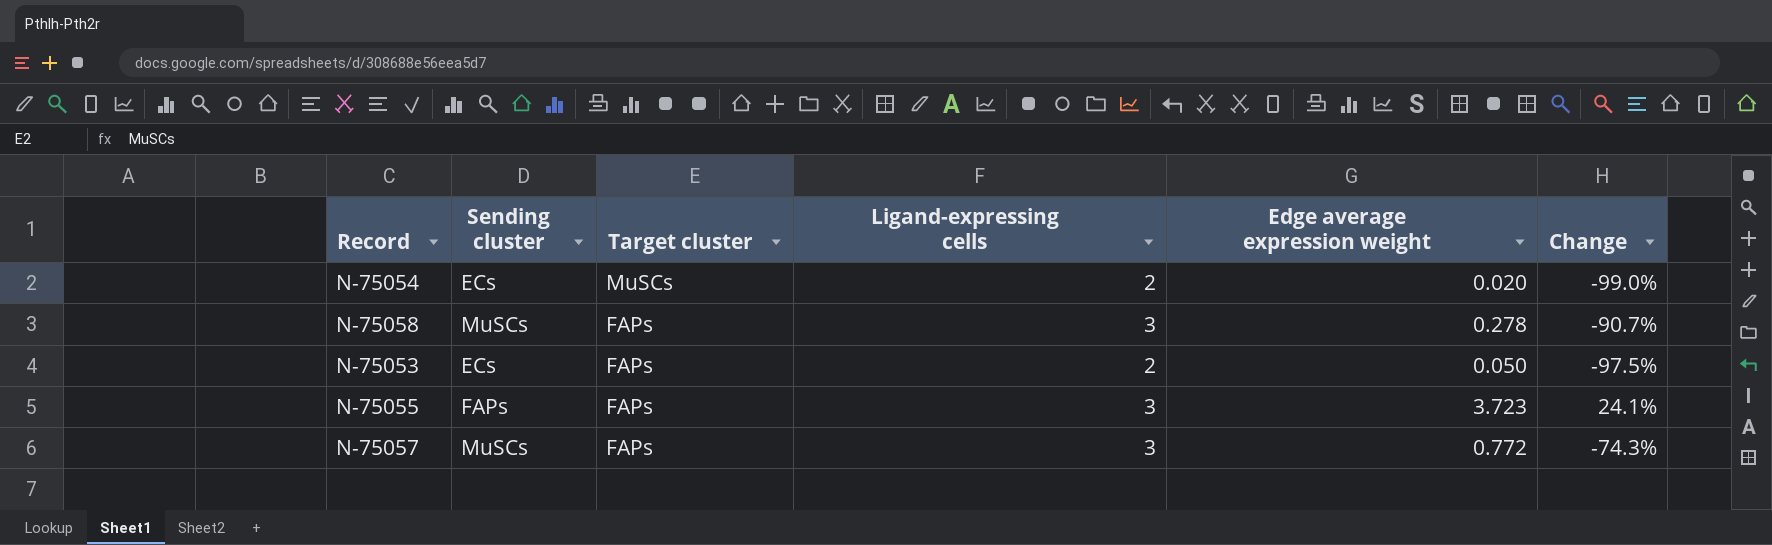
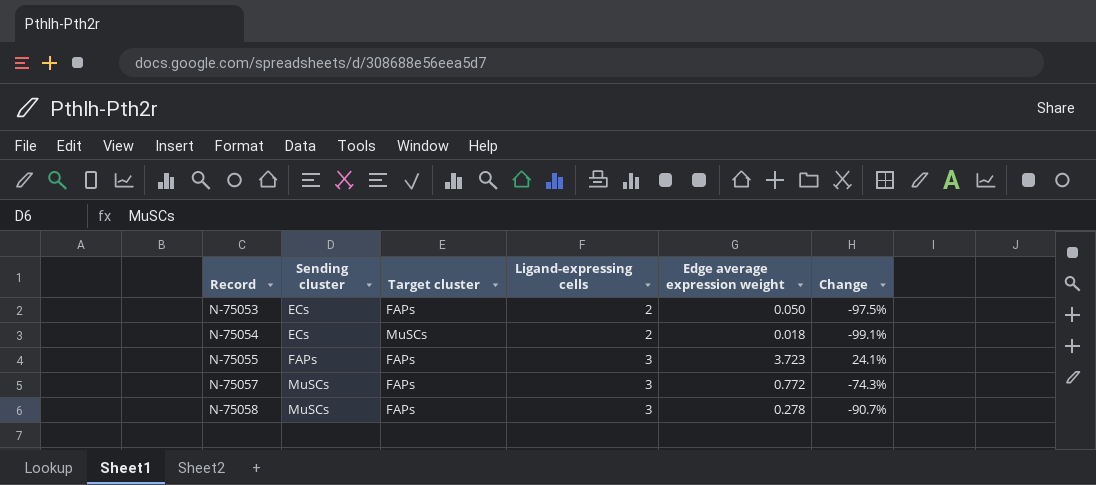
row order: Target cluster descending -> Record ascending
N-75054 | Edge average expression weight: 0.020 -> 0.018
N-75054 | Change: -99.0% -> -99.1%

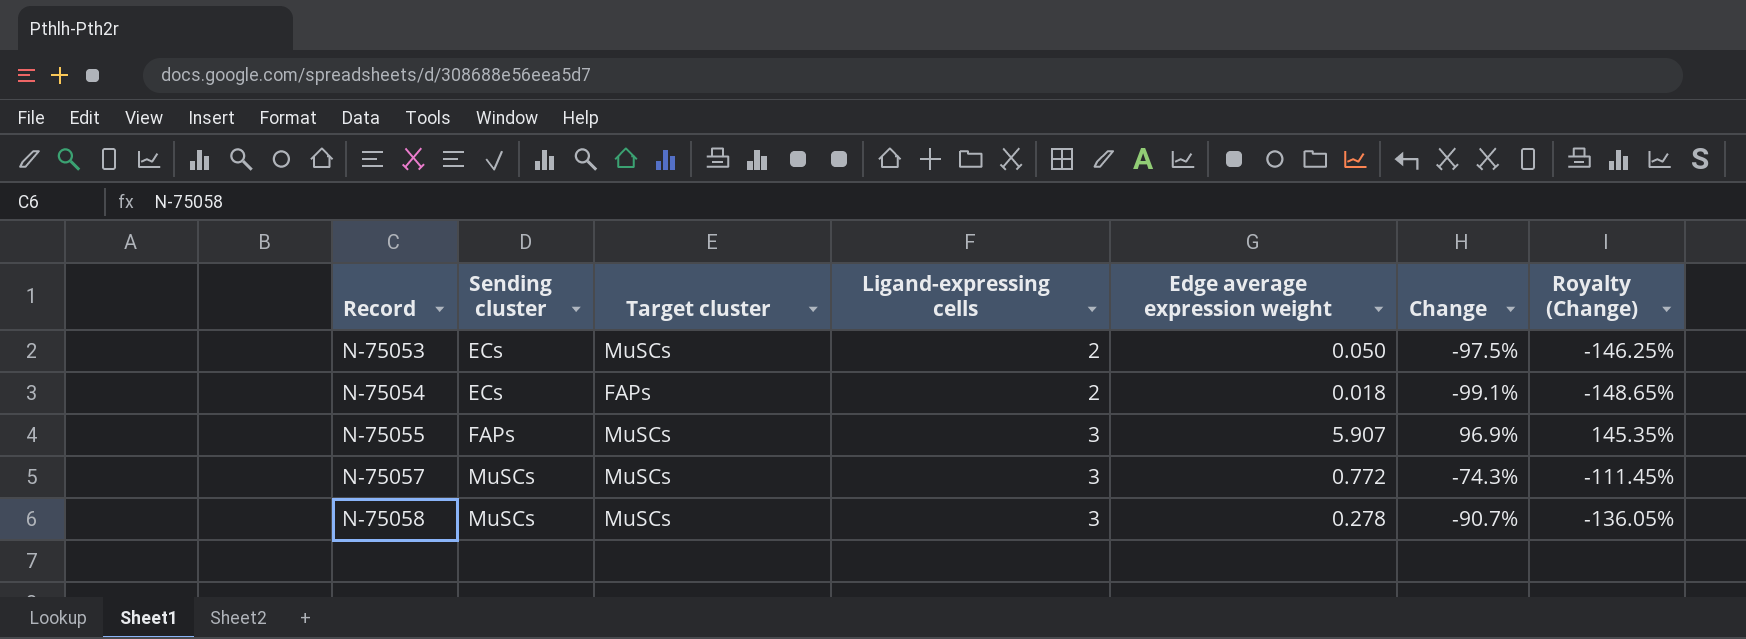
column Royalty (Change) | formula: none -> [Change] * 1.5
N-75053 | Target cluster: FAPs -> MuSCs
N-75054 | Target cluster: MuSCs -> FAPs
N-75055 | Target cluster: FAPs -> MuSCs
N-75055 | Edge average expression weight: 3.723 -> 5.907
N-75055 | Change: 24.1% -> 96.9%
N-75057 | Target cluster: FAPs -> MuSCs
N-75058 | Target cluster: FAPs -> MuSCs

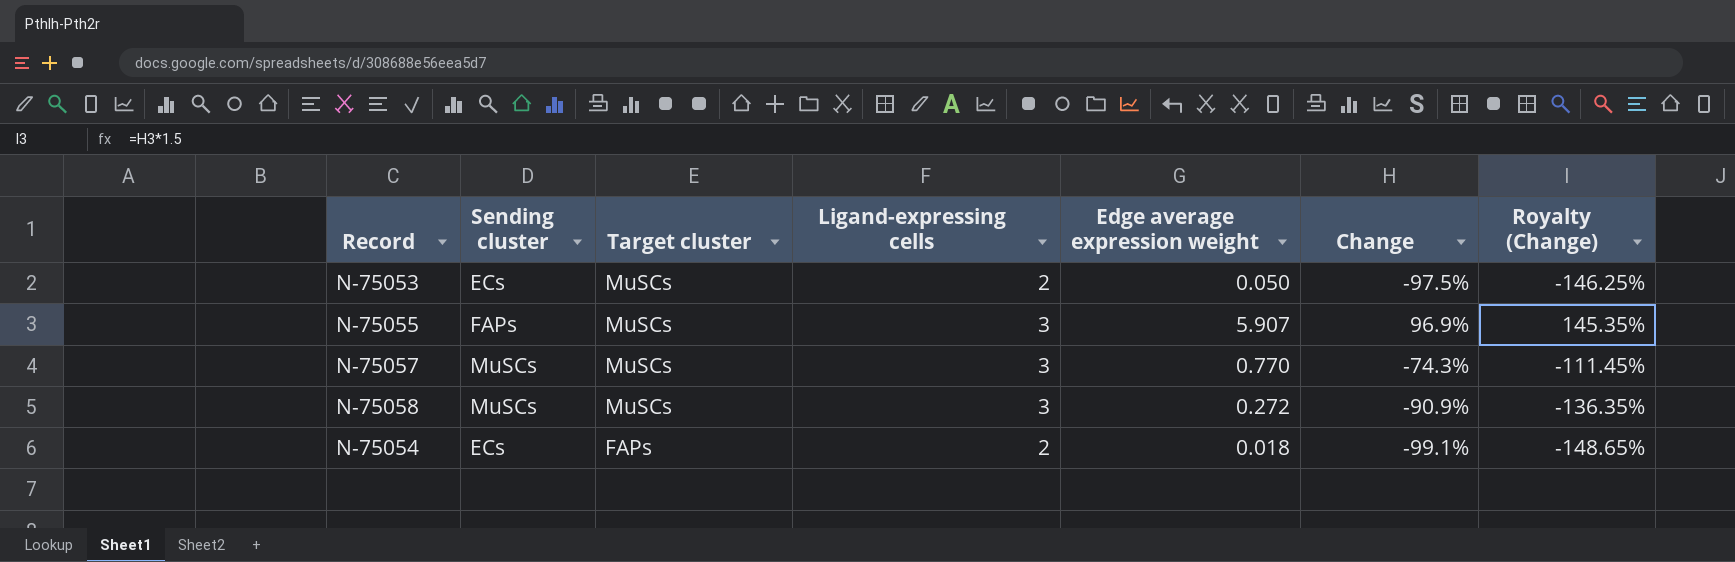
row order: Record ascending -> Target cluster descending
N-75057 | Edge average expression weight: 0.772 -> 0.770
N-75058 | Edge average expression weight: 0.278 -> 0.272
N-75058 | Change: -90.7% -> -90.9%
N-75058 | Royalty (Change): -136.05% -> -136.35%

